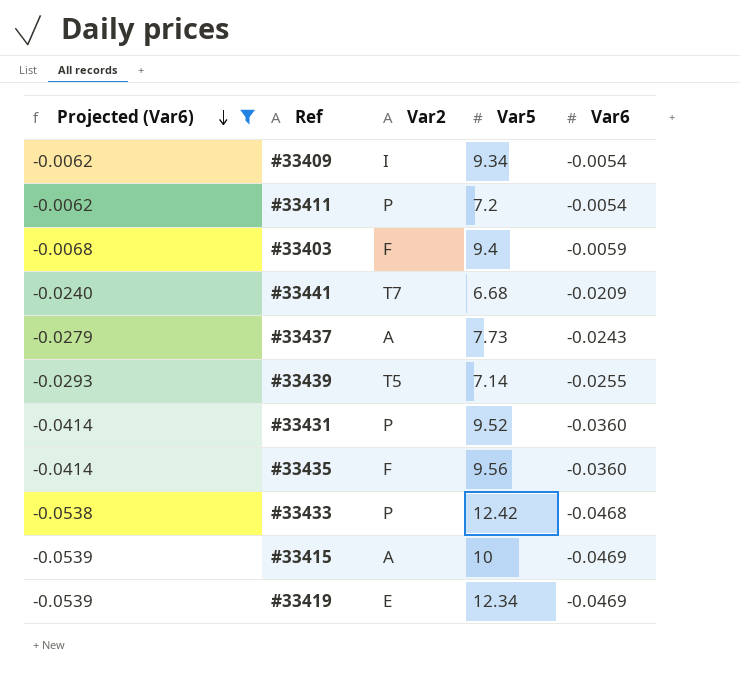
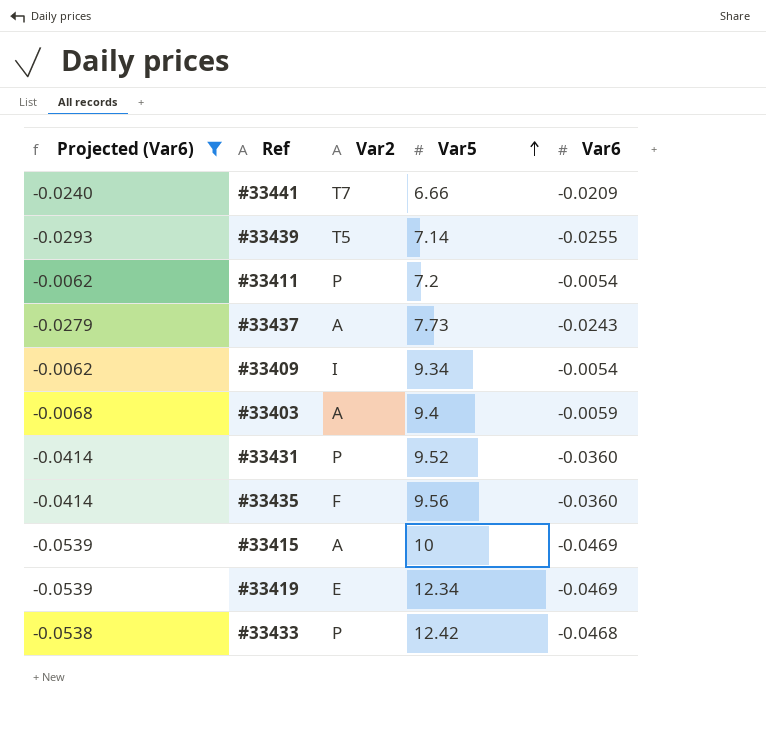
row order: Projected (Var6) descending -> Var5 ascending
#33441 | Var5: 6.68 -> 6.66
#33403 | Var2: F -> A

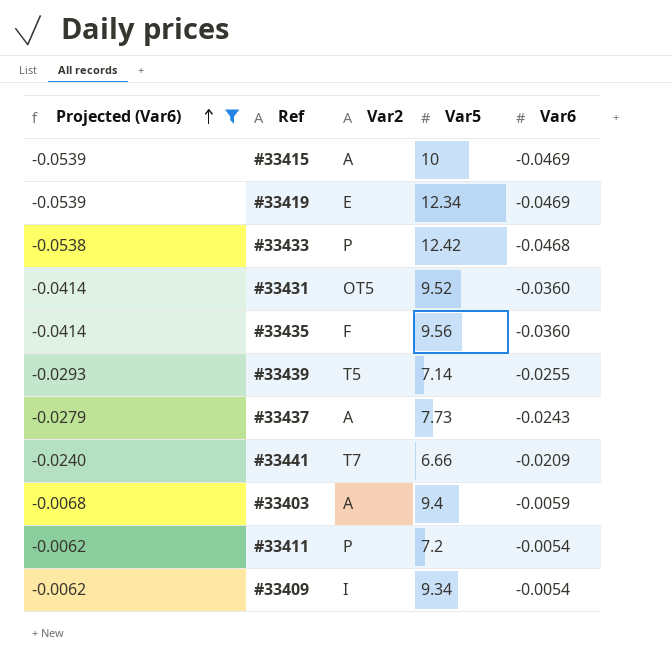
row order: Var5 ascending -> Projected (Var6) ascending
#33431 | Var2: P -> OT5

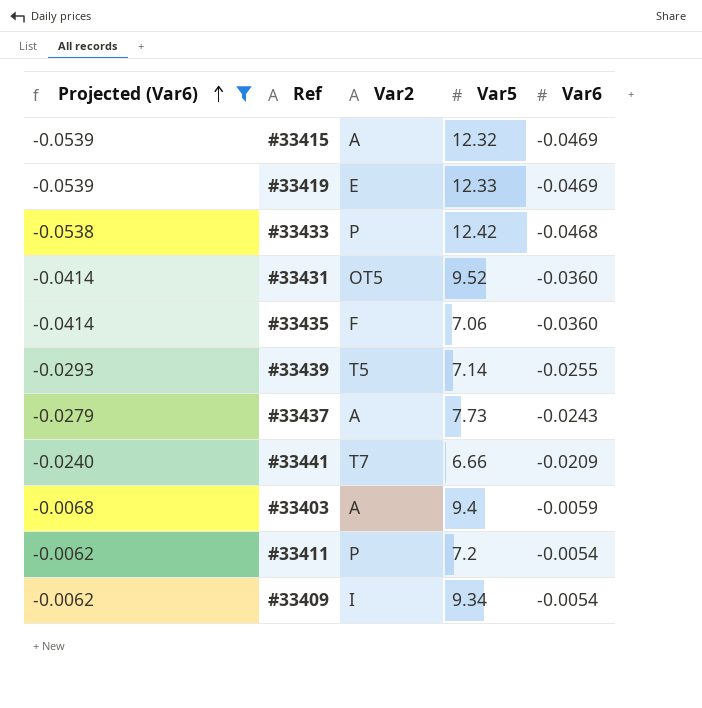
#33415 | Var5: 10 -> 12.32
#33419 | Var5: 12.34 -> 12.33
#33435 | Var5: 9.56 -> 7.06

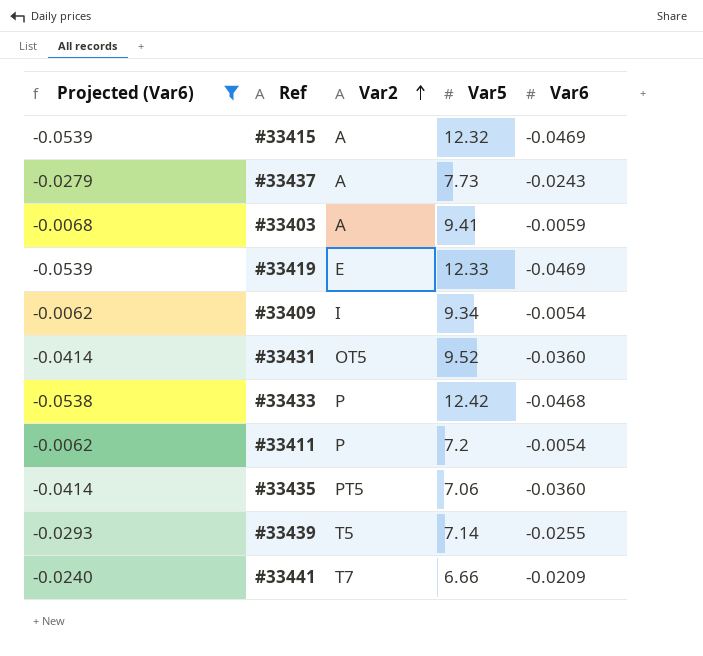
row order: Projected (Var6) ascending -> Var2 ascending
#33403 | Var5: 9.4 -> 9.41
#33435 | Var2: F -> PT5

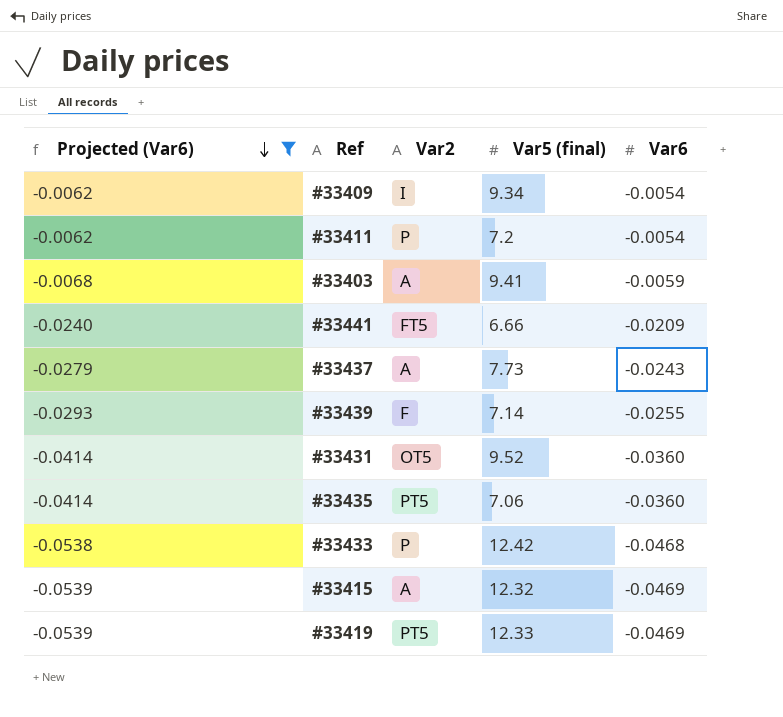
row order: Var2 ascending -> Projected (Var6) descending
column name: Var5 -> Var5 (final)
#33441 | Var2: T7 -> FT5
#33439 | Var2: T5 -> F
#33419 | Var2: E -> PT5

